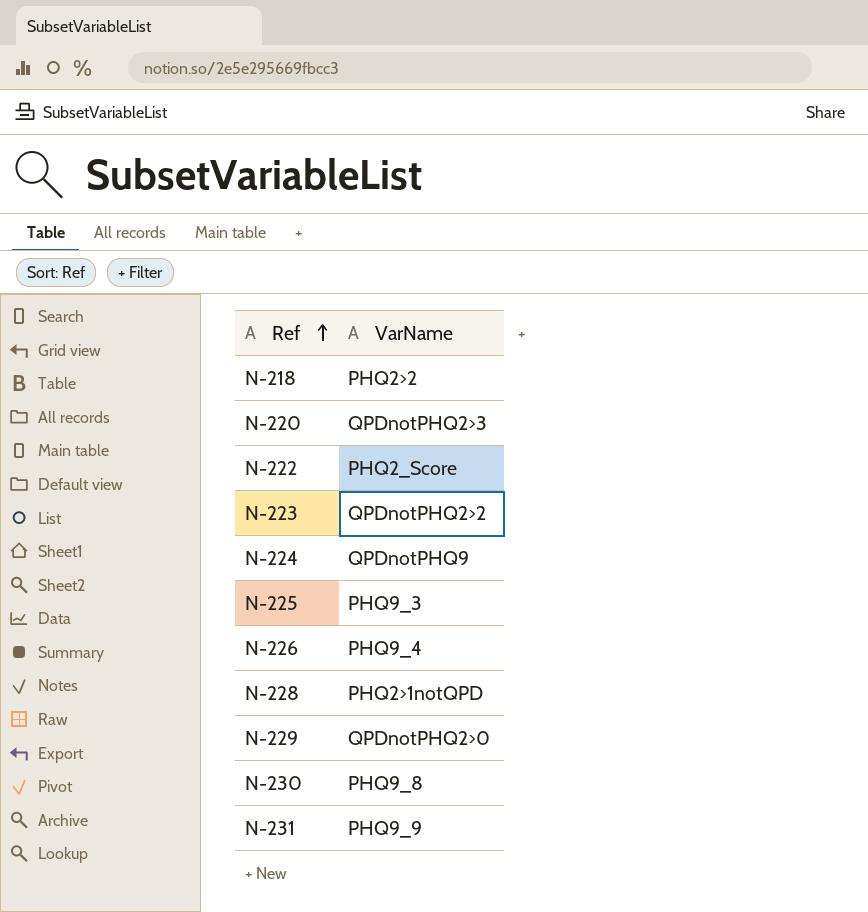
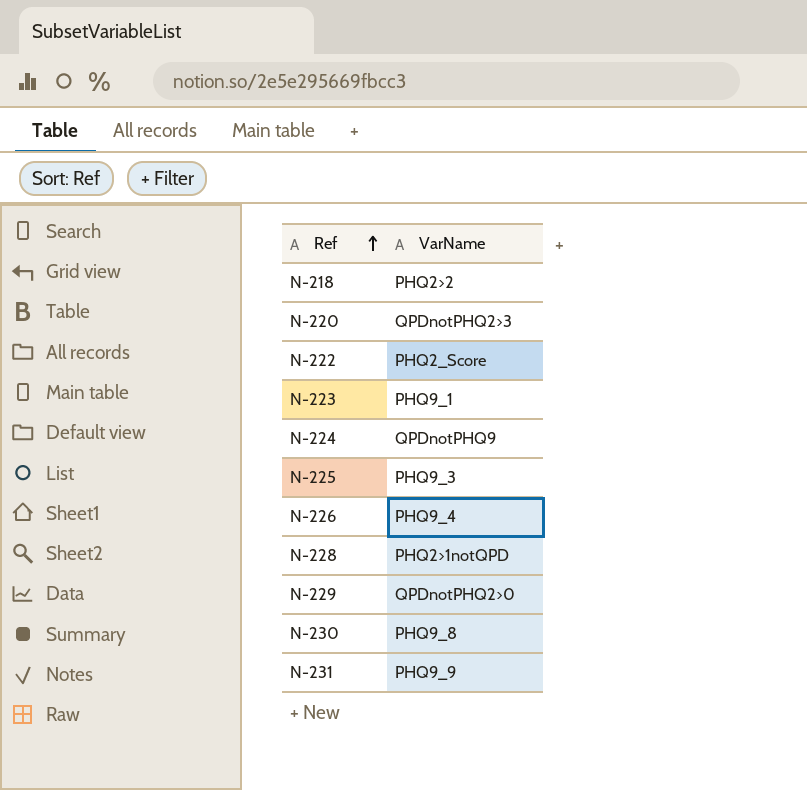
N-223 | VarName: QPDnotPHQ2>2 -> PHQ9_1

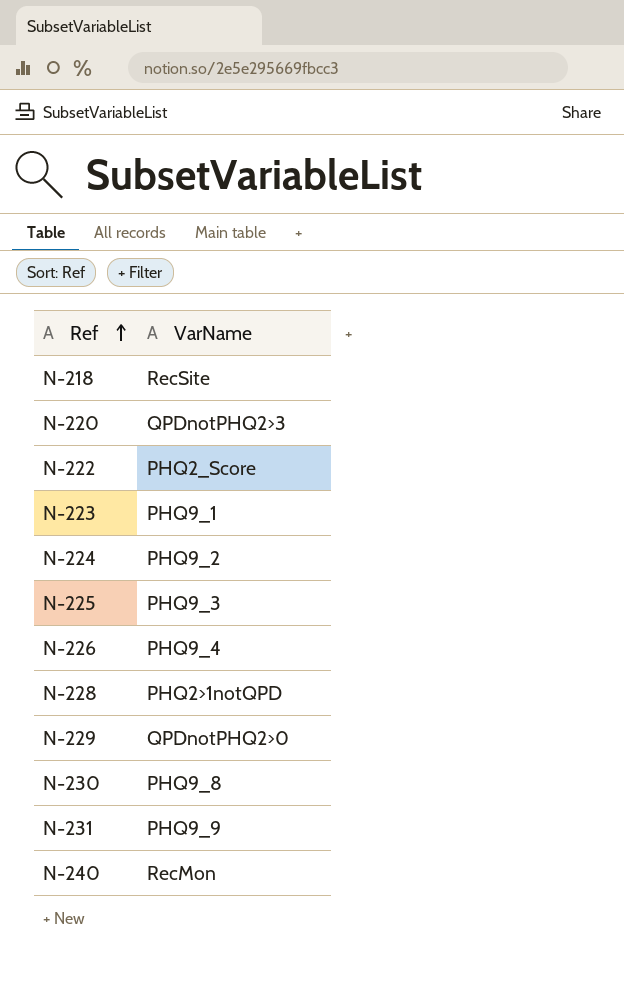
N-218 | VarName: PHQ2>2 -> RecSite
N-224 | VarName: QPDnotPHQ9 -> PHQ9_2
row N-240: none -> RecMon

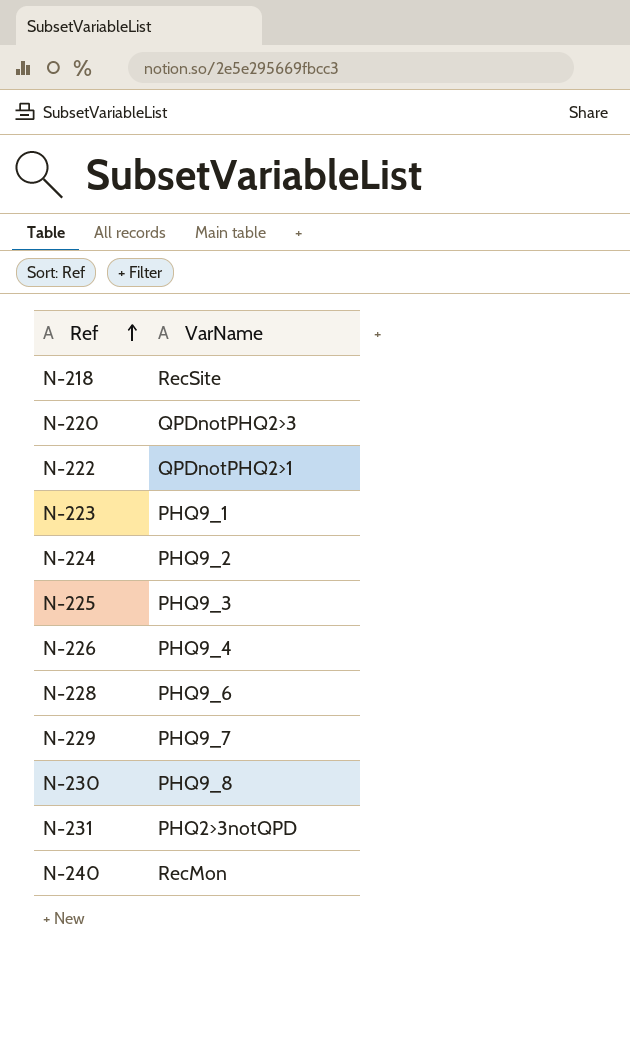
N-222 | VarName: PHQ2_Score -> QPDnotPHQ2>1
N-228 | VarName: PHQ2>1notQPD -> PHQ9_6
N-229 | VarName: QPDnotPHQ2>0 -> PHQ9_7
N-231 | VarName: PHQ9_9 -> PHQ2>3notQPD

